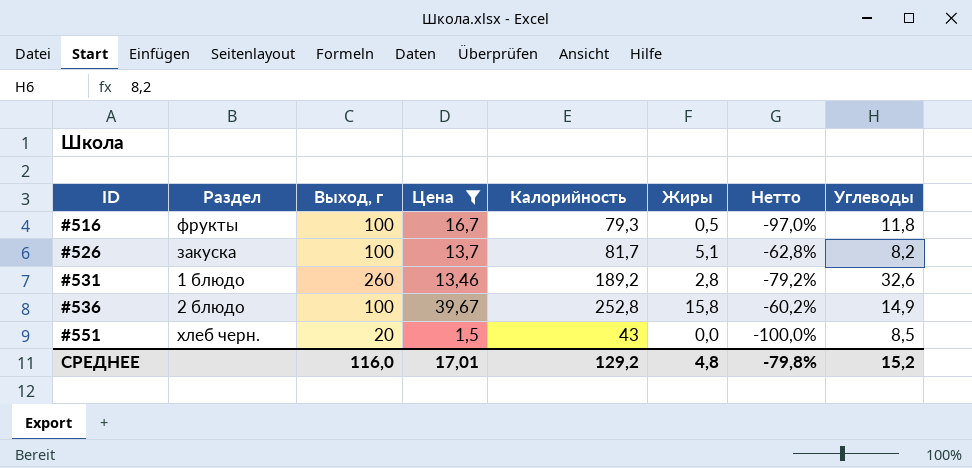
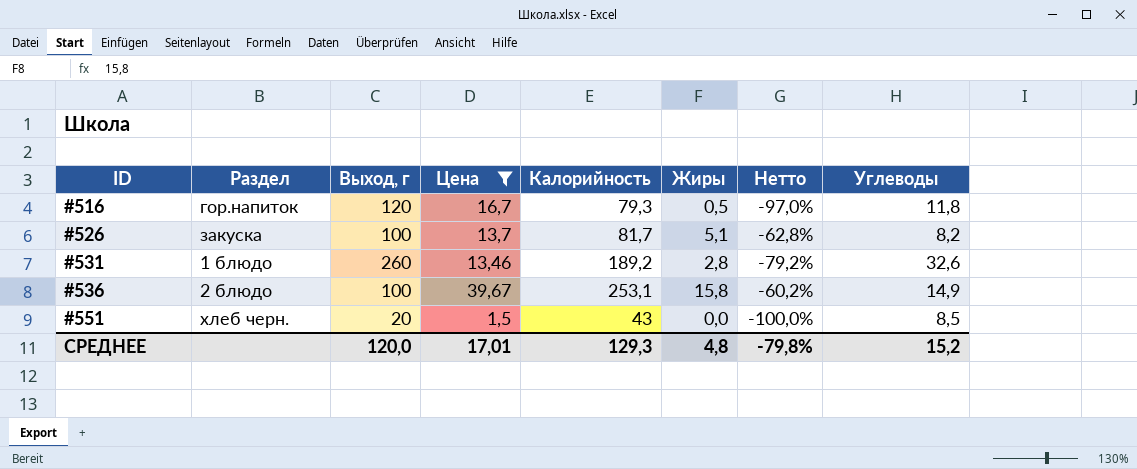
#516 | Раздел: фрукты -> гор.напиток
#516 | Выход, г: 100 -> 120
#536 | Калорийность: 252,8 -> 253,1
СРЕДНЕЕ | Выход, г: 116,0 -> 120,0
СРЕДНЕЕ | Калорийность: 129,2 -> 129,3

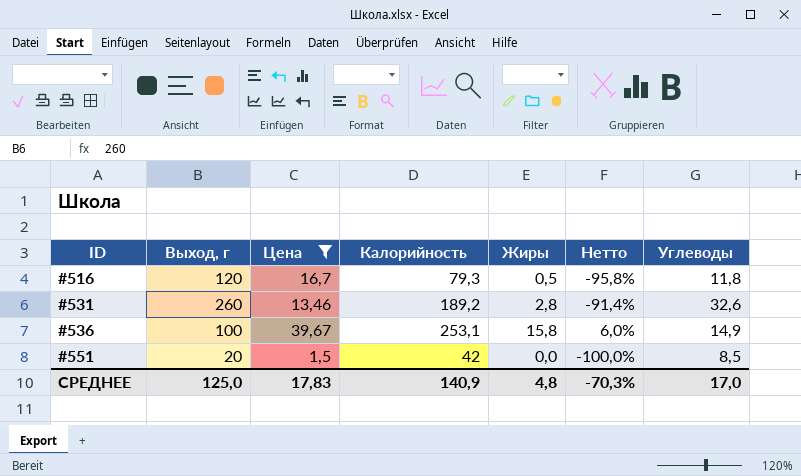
column Раздел | position: 2 -> none
column Нетто | formula: ([Жиры] - [Цена]) / [Цена] -> ([Жиры] - [Углеводы]) / [Углеводы]
row #526: закуска | 100 | 13,7 | 81,7 | 5,1 | -62,8% | 8,2 -> none
#551 | Калорийность: 43 -> 42
СРЕДНЕЕ | Выход, г: 120,0 -> 125,0
СРЕДНЕЕ | Цена: 17,01 -> 17,83
СРЕДНЕЕ | Калорийность: 129,3 -> 140,9
СРЕДНЕЕ | Нетто: -79,8% -> -70,3%
СРЕДНЕЕ | Углеводы: 15,2 -> 17,0

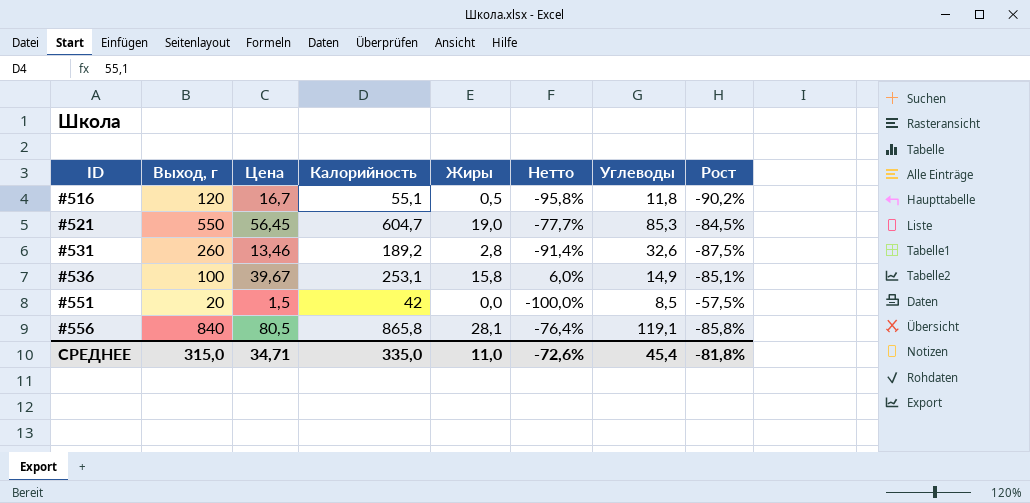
filter: Цена <= 39,67 -> none
column Рост | formula: none -> ([Углеводы] - [Выход, г]) / [Выход, г]
#516 | Калорийность: 79,3 -> 55,1
СРЕДНЕЕ | Выход, г: 125,0 -> 315,0
СРЕДНЕЕ | Цена: 17,83 -> 34,71
СРЕДНЕЕ | Калорийность: 140,9 -> 335,0
СРЕДНЕЕ | Жиры: 4,8 -> 11,0
СРЕДНЕЕ | Нетто: -70,3% -> -72,6%
СРЕДНЕЕ | Углеводы: 17,0 -> 45,4

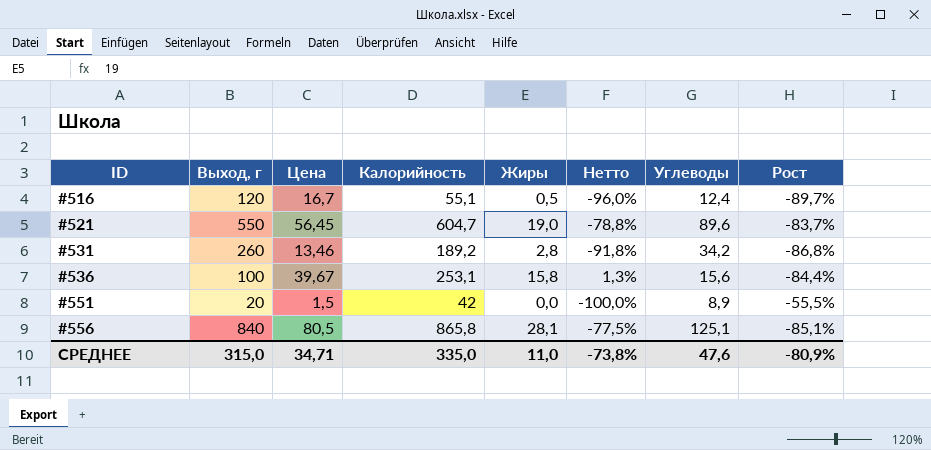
#516 | Нетто: -95,8% -> -96,0%
#516 | Углеводы: 11,8 -> 12,4
#516 | Рост: -90,2% -> -89,7%
#521 | Нетто: -77,7% -> -78,8%
#521 | Углеводы: 85,3 -> 89,6
#521 | Рост: -84,5% -> -83,7%
#531 | Нетто: -91,4% -> -91,8%
#531 | Углеводы: 32,6 -> 34,2
#531 | Рост: -87,5% -> -86,8%
#536 | Нетто: 6,0% -> 1,3%
#536 | Углеводы: 14,9 -> 15,6
#536 | Рост: -85,1% -> -84,4%
#551 | Углеводы: 8,5 -> 8,9
#551 | Рост: -57,5% -> -55,5%
#556 | Нетто: -76,4% -> -77,5%
#556 | Углеводы: 119,1 -> 125,1
#556 | Рост: -85,8% -> -85,1%
СРЕДНЕЕ | Нетто: -72,6% -> -73,8%
СРЕДНЕЕ | Углеводы: 45,4 -> 47,6
СРЕДНЕЕ | Рост: -81,8% -> -80,9%

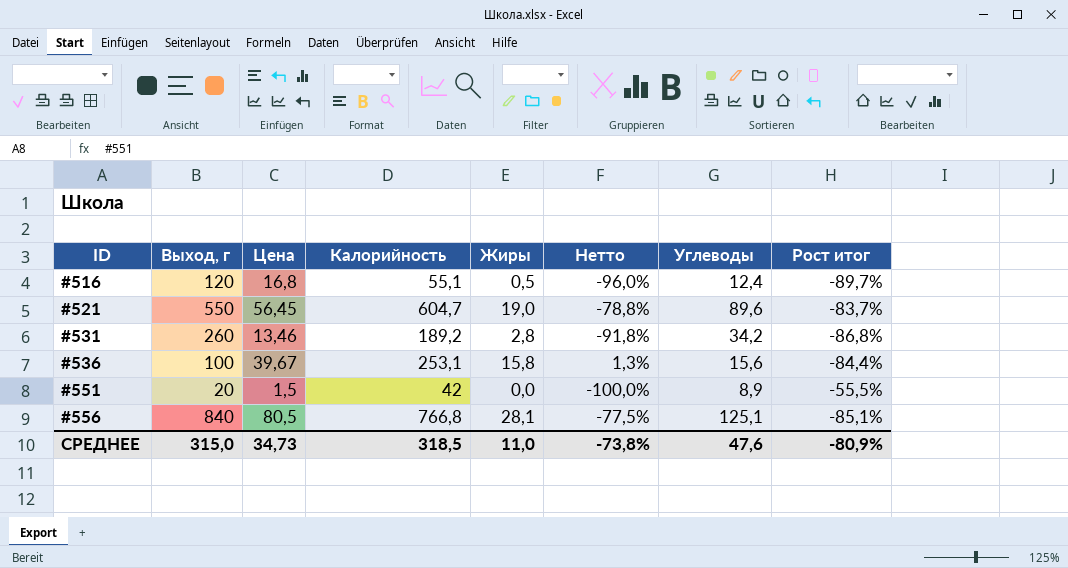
column name: Рост -> Рост итог
#516 | Цена: 16,7 -> 16,8
#556 | Калорийность: 865,8 -> 766,8
СРЕДНЕЕ | Цена: 34,71 -> 34,73
СРЕДНЕЕ | Калорийность: 335,0 -> 318,5

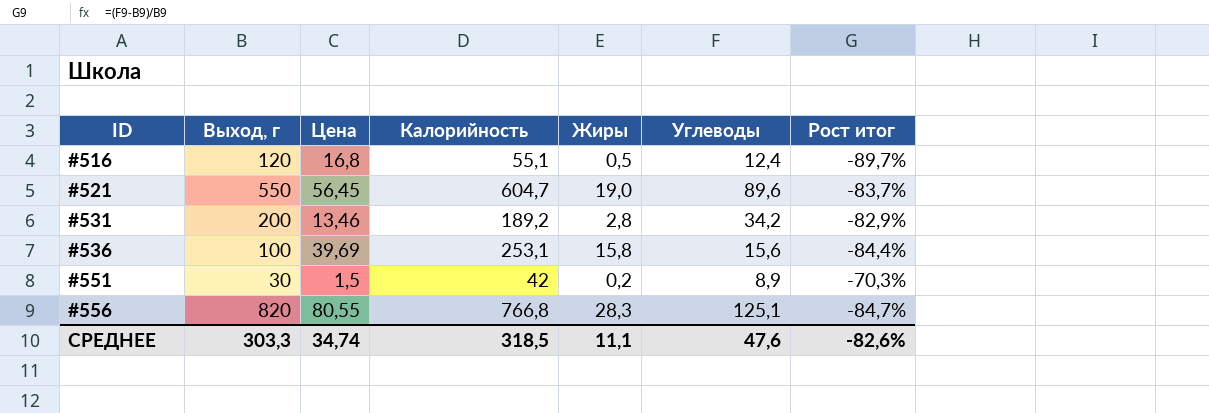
column Нетто | formula: ([Жиры] - [Углеводы]) / [Углеводы] -> none
#531 | Выход, г: 260 -> 200
#531 | Рост итог: -86,8% -> -82,9%
#536 | Цена: 39,67 -> 39,69
#551 | Выход, г: 20 -> 30
#551 | Жиры: 0,0 -> 0,2
#551 | Рост итог: -55,5% -> -70,3%
#556 | Выход, г: 840 -> 820
#556 | Цена: 80,5 -> 80,55
#556 | Жиры: 28,1 -> 28,3
#556 | Рост итог: -85,1% -> -84,7%
СРЕДНЕЕ | Выход, г: 315,0 -> 303,3
СРЕДНЕЕ | Цена: 34,73 -> 34,74
СРЕДНЕЕ | Жиры: 11,0 -> 11,1
СРЕДНЕЕ | Рост итог: -80,9% -> -82,6%

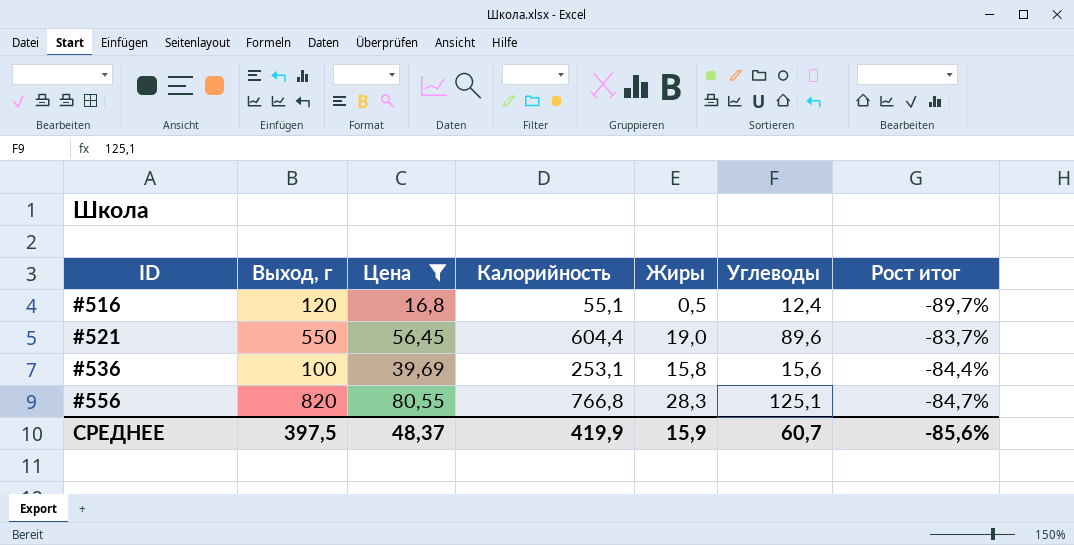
filter: none -> Цена >= 16,8
#521 | Калорийность: 604,7 -> 604,4
СРЕДНЕЕ | Выход, г: 303,3 -> 397,5
СРЕДНЕЕ | Цена: 34,74 -> 48,37
СРЕДНЕЕ | Калорийность: 318,5 -> 419,9
СРЕДНЕЕ | Жиры: 11,1 -> 15,9
СРЕДНЕЕ | Углеводы: 47,6 -> 60,7
СРЕДНЕЕ | Рост итог: -82,6% -> -85,6%

